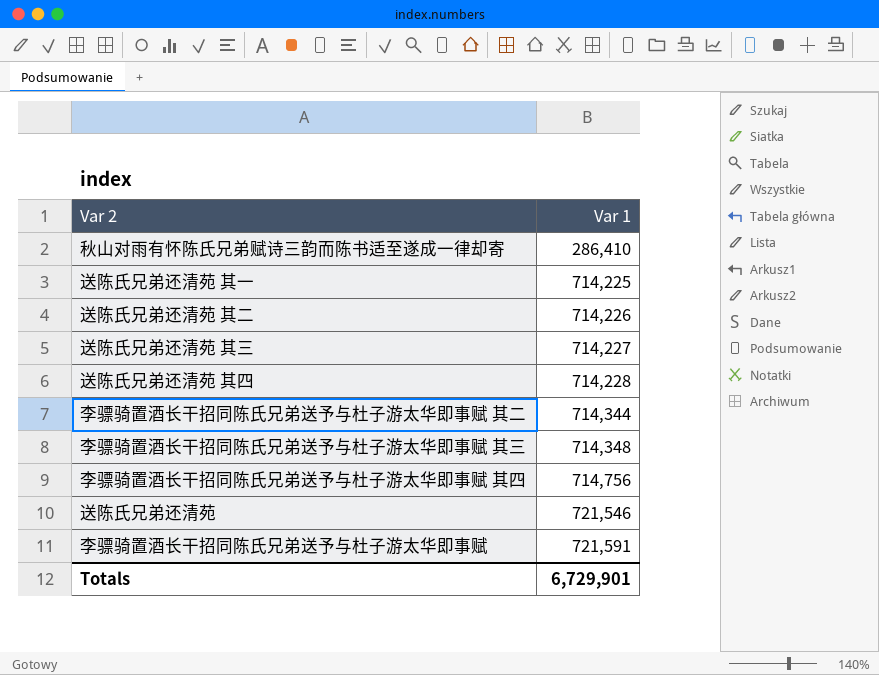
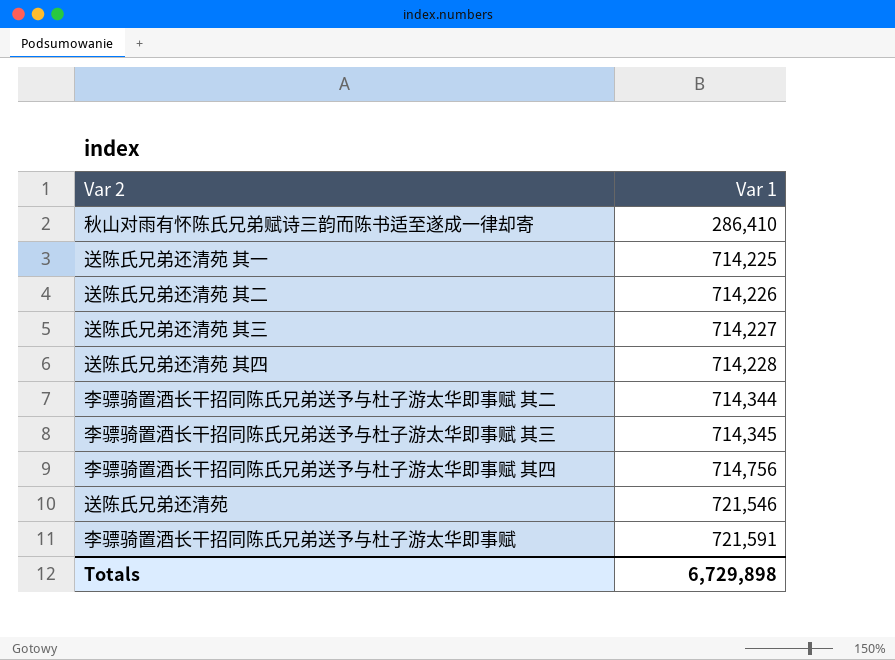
李骠骑置酒长干招同陈氏兄弟送予与杜子游太华即事赋 其三 | Var 1: 714,348 -> 714,345
Totals | Var 1: 6,729,901 -> 6,729,898

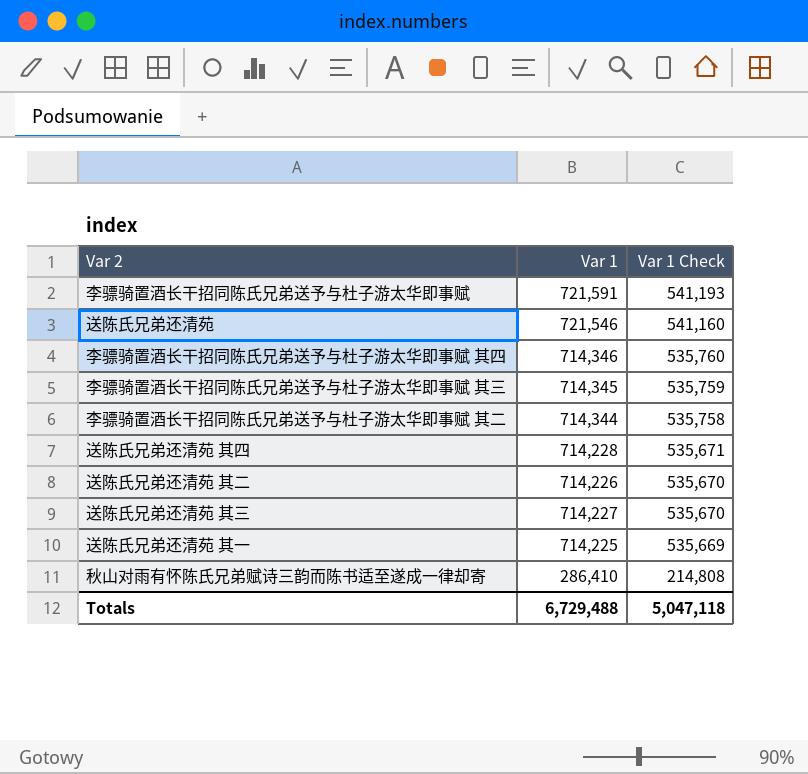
row order: Var 1 ascending -> Var 1 Check descending
column Var 1 Check | formula: none -> [Var 1] * 0.75
李骠骑置酒长干招同陈氏兄弟送予与杜子游太华即事赋 其四 | Var 1: 714,756 -> 714,346
Totals | Var 1: 6,729,898 -> 6,729,488

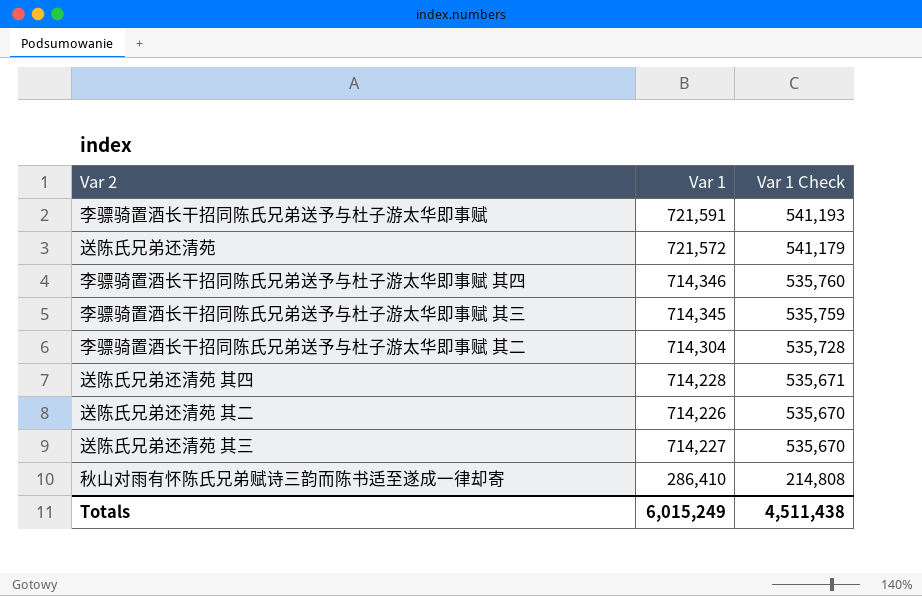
row 送陈氏兄弟还清苑 其一: 714,225 | 535,669 -> none
送陈氏兄弟还清苑 | Var 1: 721,546 -> 721,572
送陈氏兄弟还清苑 | Var 1 Check: 541,160 -> 541,179
李骠骑置酒长干招同陈氏兄弟送予与杜子游太华即事赋 其二 | Var 1: 714,344 -> 714,304
李骠骑置酒长干招同陈氏兄弟送予与杜子游太华即事赋 其二 | Var 1 Check: 535,758 -> 535,728
Totals | Var 1: 6,729,488 -> 6,015,249
Totals | Var 1 Check: 5,047,118 -> 4,511,438

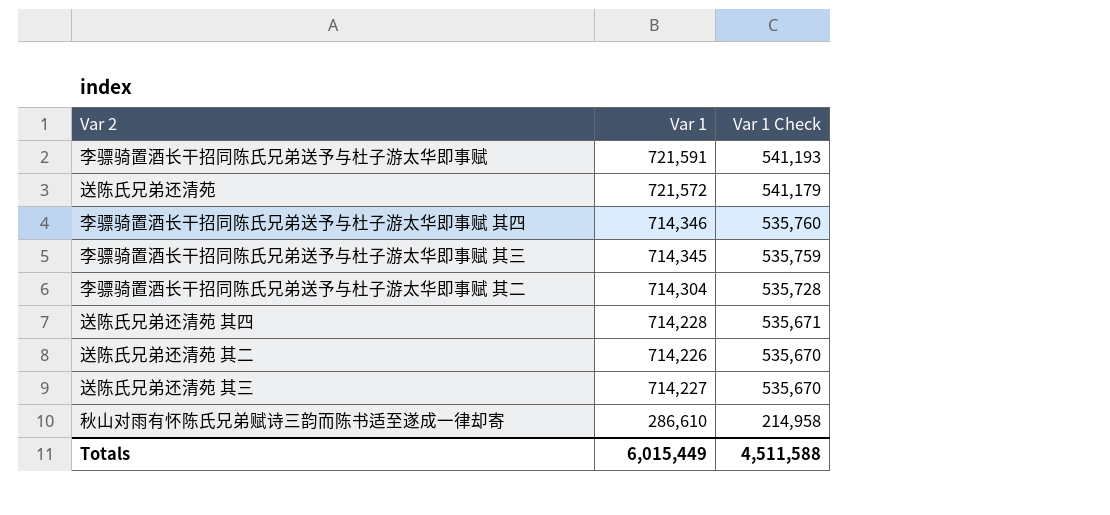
秋山对雨有怀陈氏兄弟赋诗三韵而陈书适至遂成一律却寄 | Var 1: 286,410 -> 286,610
秋山对雨有怀陈氏兄弟赋诗三韵而陈书适至遂成一律却寄 | Var 1 Check: 214,808 -> 214,958
Totals | Var 1: 6,015,249 -> 6,015,449
Totals | Var 1 Check: 4,511,438 -> 4,511,588

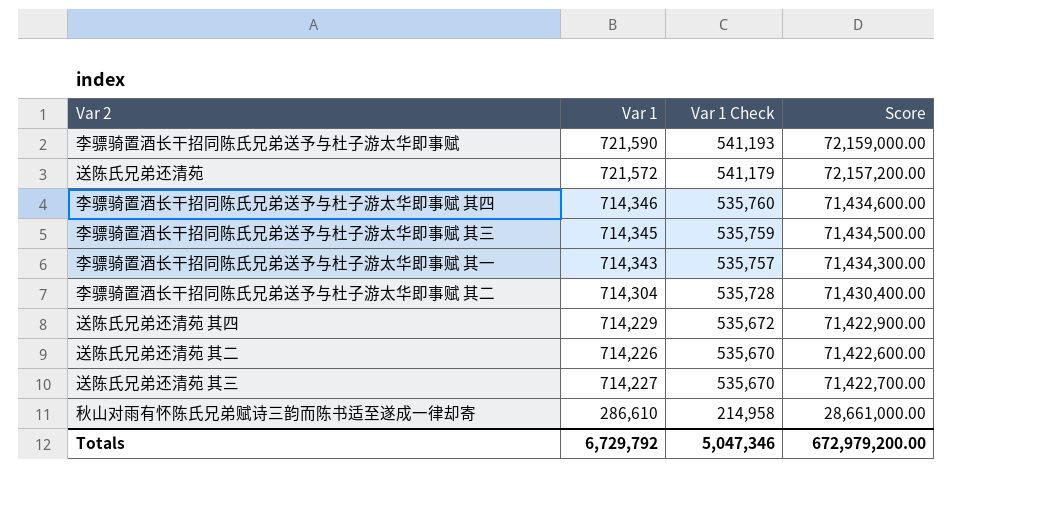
column Score | formula: none -> [Var 1] * 100
李骠骑置酒长干招同陈氏兄弟送予与杜子游太华即事赋 | Var 1: 721,591 -> 721,590
row 李骠骑置酒长干招同陈氏兄弟送予与杜子游太华即事赋 其一: none -> 714,343 | 535,757 | 71,434,300.00
送陈氏兄弟还清苑 其四 | Var 1: 714,228 -> 714,229
送陈氏兄弟还清苑 其四 | Var 1 Check: 535,671 -> 535,672
Totals | Var 1: 6,015,449 -> 6,729,792
Totals | Var 1 Check: 4,511,588 -> 5,047,346

